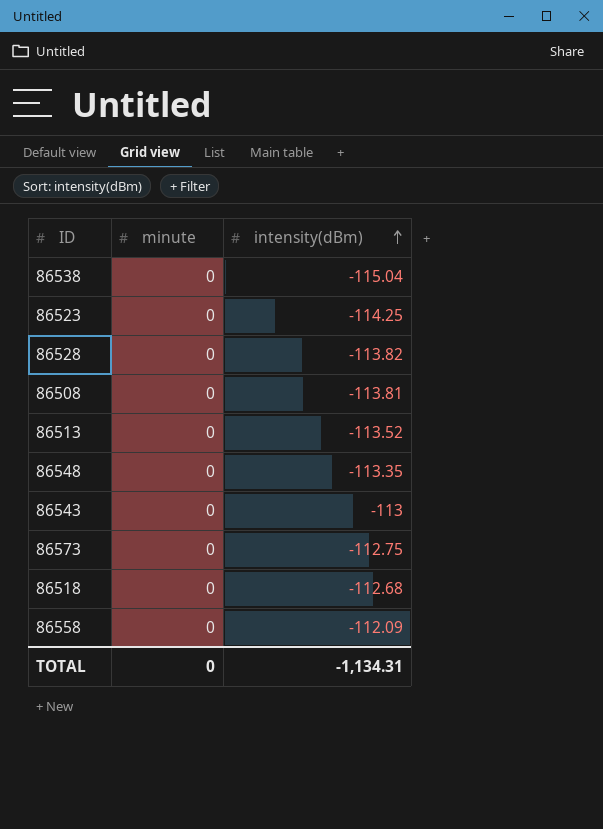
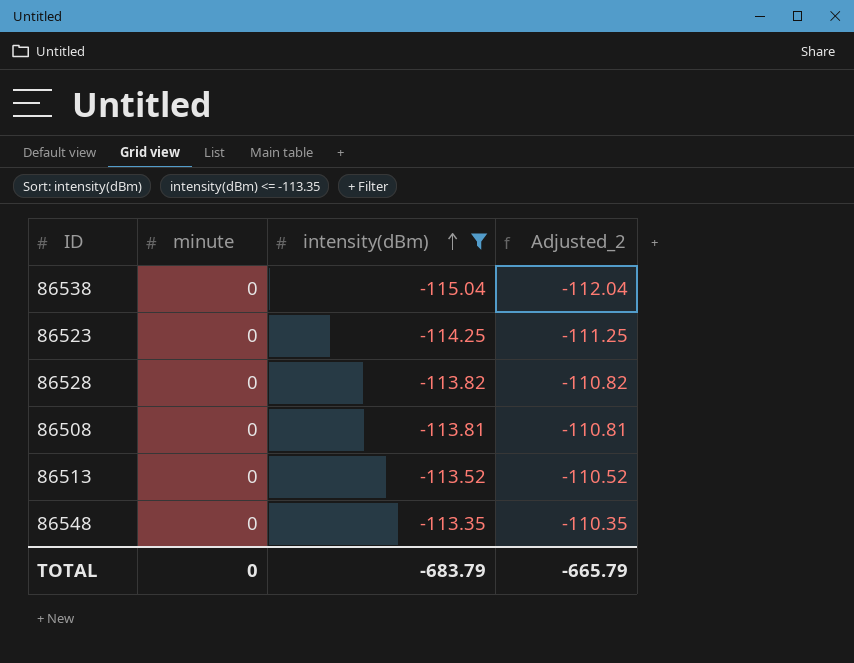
filter: none -> intensity(dBm) <= -113.35
column Adjusted_2 | formula: none -> [intensity(dBm)] + 3
TOTAL | intensity(dBm): -1,134.31 -> -683.79

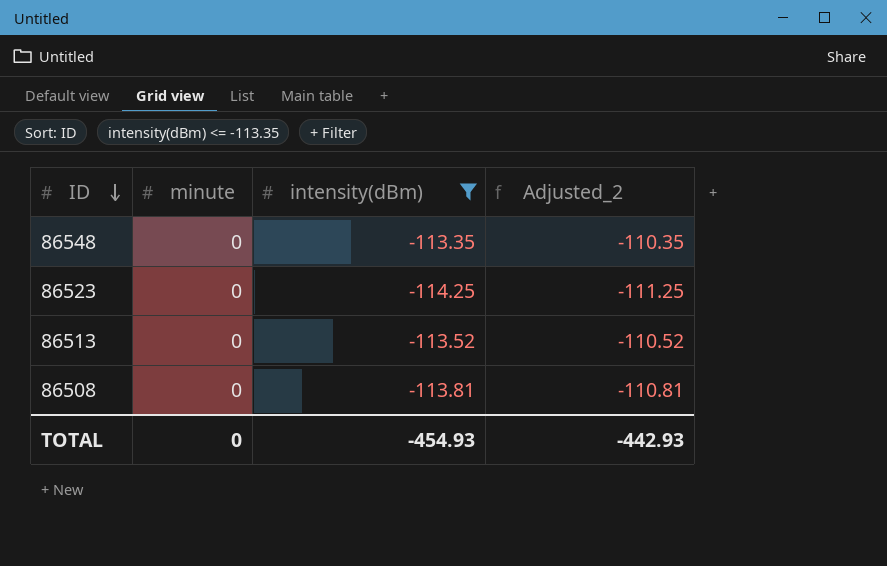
row order: intensity(dBm) ascending -> ID descending
row 86538: 0 | -115.04 | -112.04 -> none
row 86528: 0 | -113.82 | -110.82 -> none
TOTAL | intensity(dBm): -683.79 -> -454.93
TOTAL | Adjusted_2: -665.79 -> -442.93

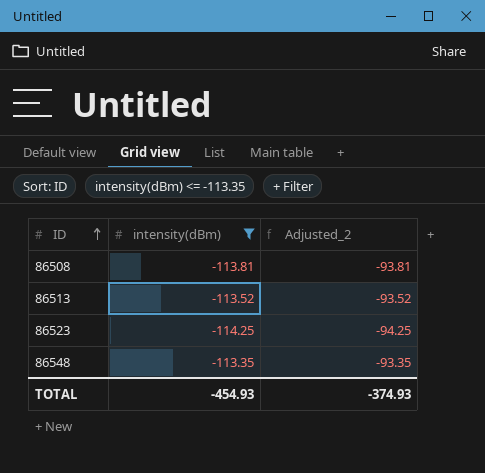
row order: ID descending -> ID ascending
column minute | position: 2 -> none
column Adjusted_2 | formula: [intensity(dBm)] + 3 -> [intensity(dBm)] + 20
TOTAL | Adjusted_2: -442.93 -> -374.93

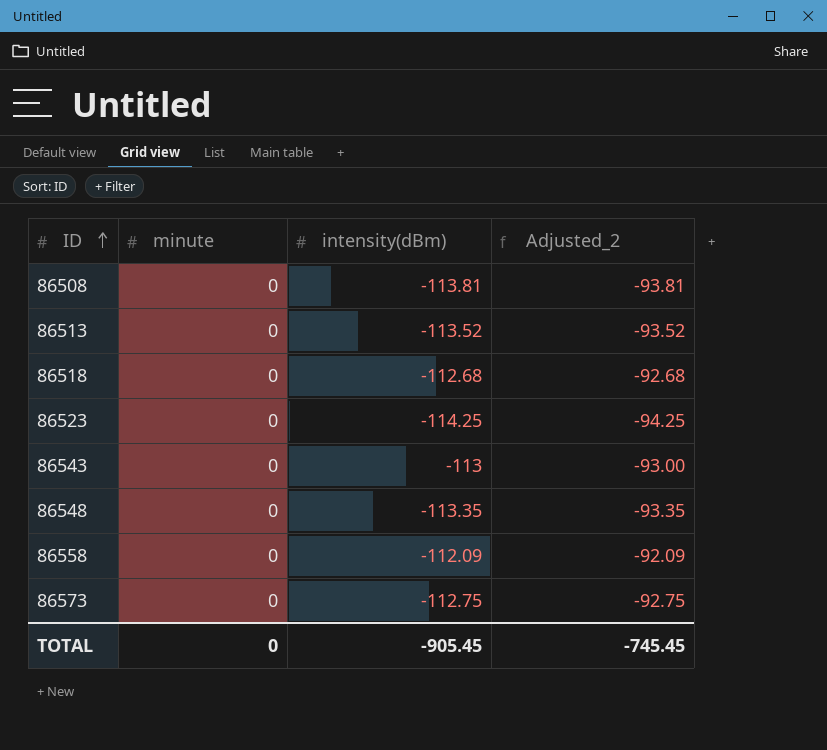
filter: intensity(dBm) <= -113.35 -> none
column minute | position: none -> 2
TOTAL | intensity(dBm): -454.93 -> -905.45
TOTAL | Adjusted_2: -374.93 -> -745.45

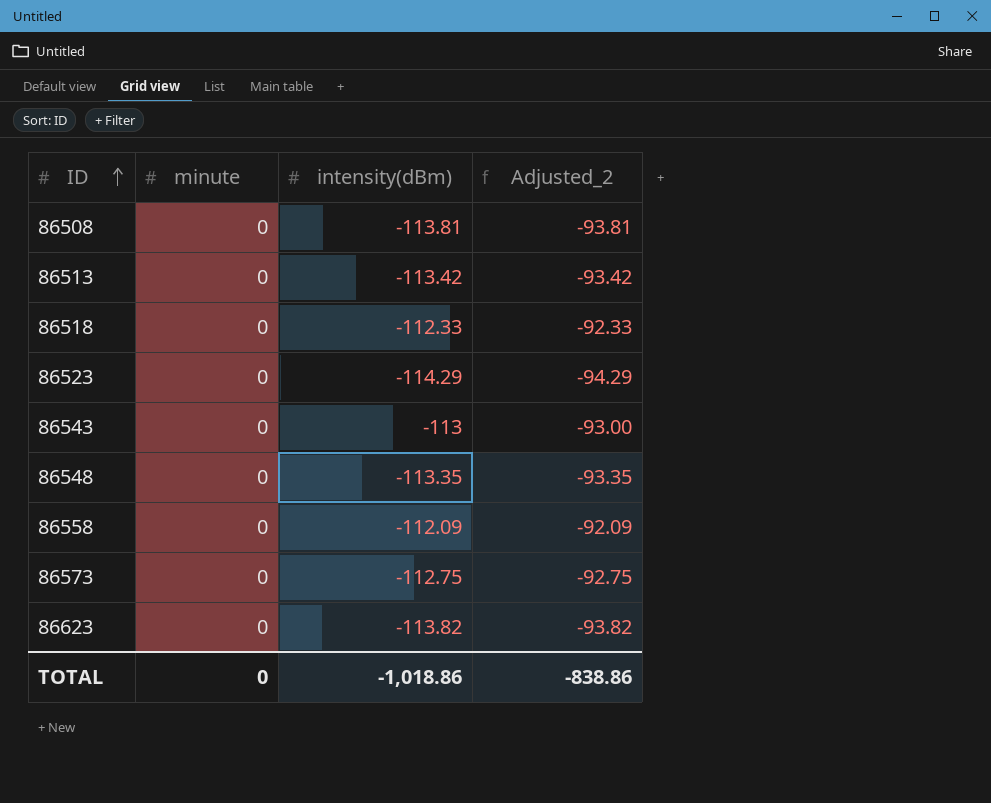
86513 | intensity(dBm): -113.52 -> -113.42
86513 | Adjusted_2: -93.52 -> -93.42
86518 | intensity(dBm): -112.68 -> -112.33
86518 | Adjusted_2: -92.68 -> -92.33
86523 | intensity(dBm): -114.25 -> -114.29
86523 | Adjusted_2: -94.25 -> -94.29
row 86623: none -> 0 | -113.82 | -93.82
TOTAL | intensity(dBm): -905.45 -> -1,018.86
TOTAL | Adjusted_2: -745.45 -> -838.86

